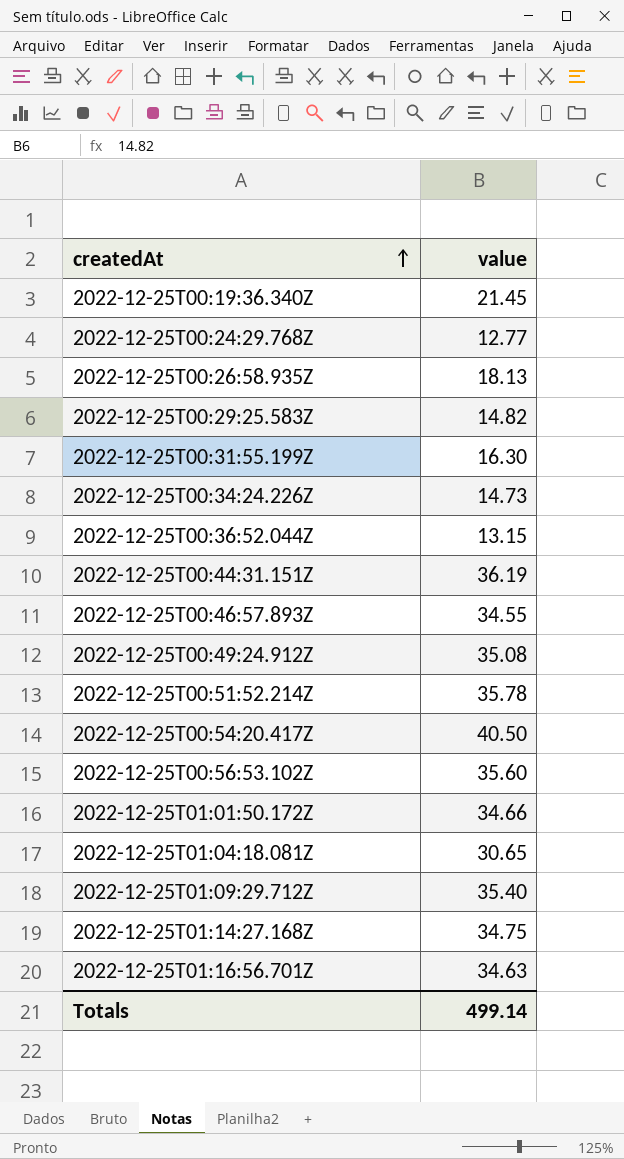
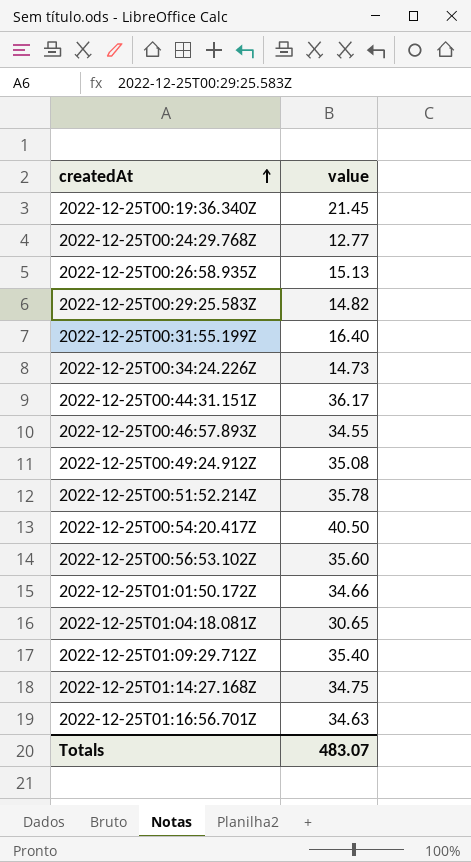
row 2022-12-25T00:36:52.044Z: 13.15 -> none
2022-12-25T00:26:58.935Z | value: 18.13 -> 15.13
2022-12-25T00:31:55.199Z | value: 16.30 -> 16.40
2022-12-25T00:44:31.151Z | value: 36.19 -> 36.17
Totals | value: 499.14 -> 483.07

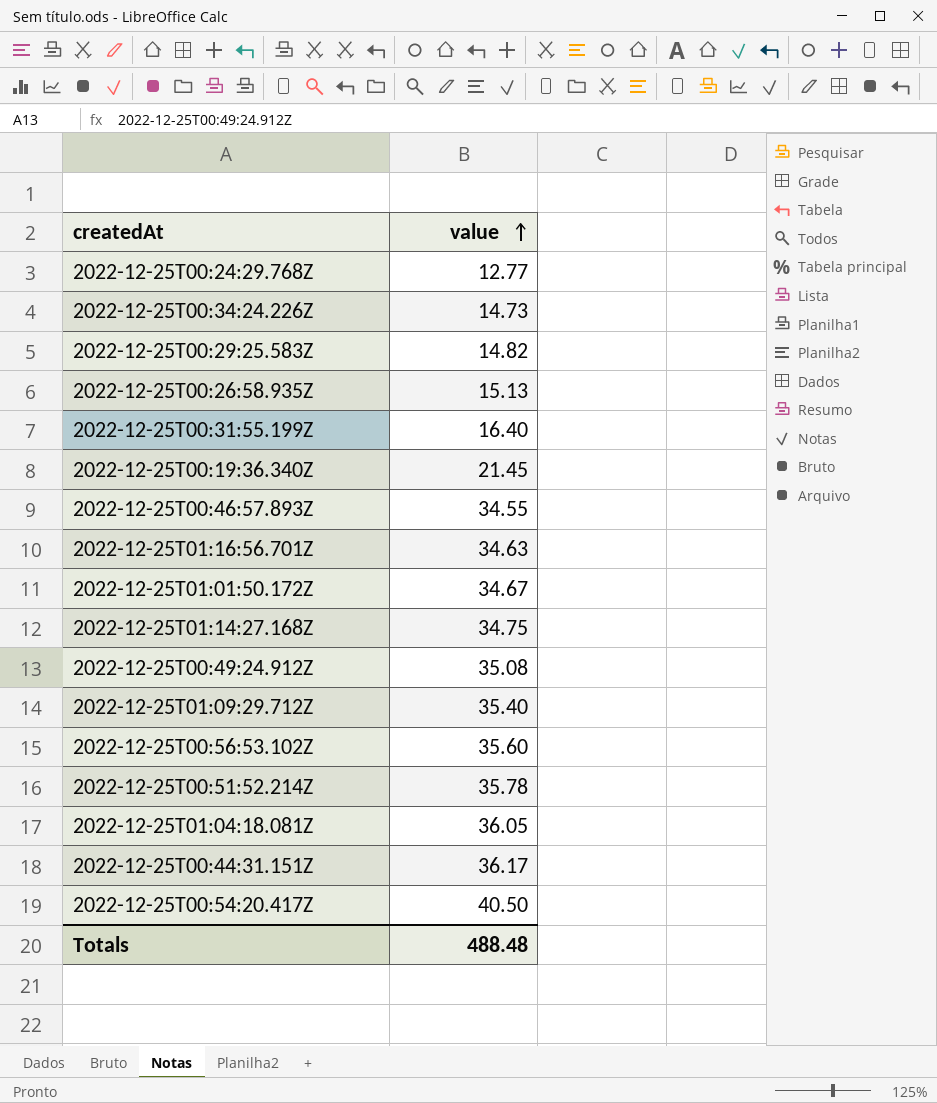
row order: createdAt ascending -> value ascending
2022-12-25T01:01:50.172Z | value: 34.66 -> 34.67
2022-12-25T01:04:18.081Z | value: 30.65 -> 36.05
Totals | value: 483.07 -> 488.48

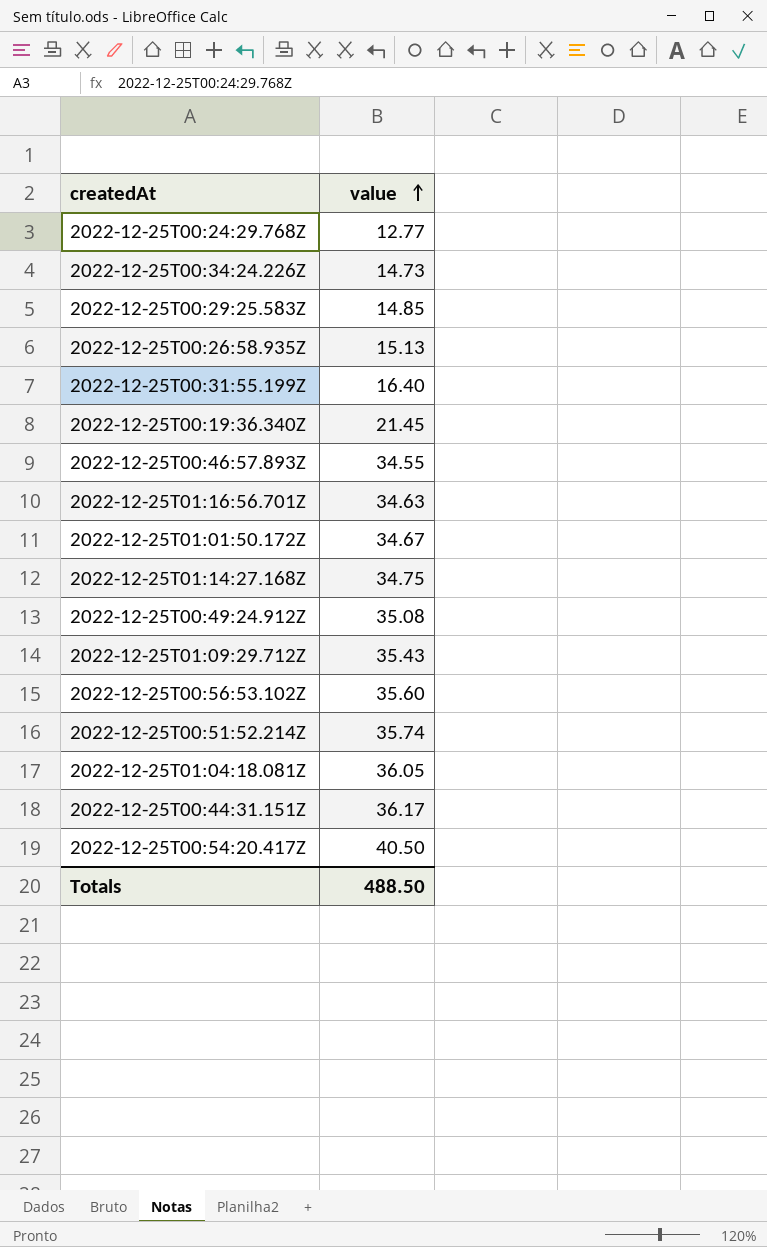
2022-12-25T00:29:25.583Z | value: 14.82 -> 14.85
2022-12-25T01:09:29.712Z | value: 35.40 -> 35.43
2022-12-25T00:51:52.214Z | value: 35.78 -> 35.74
Totals | value: 488.48 -> 488.50

